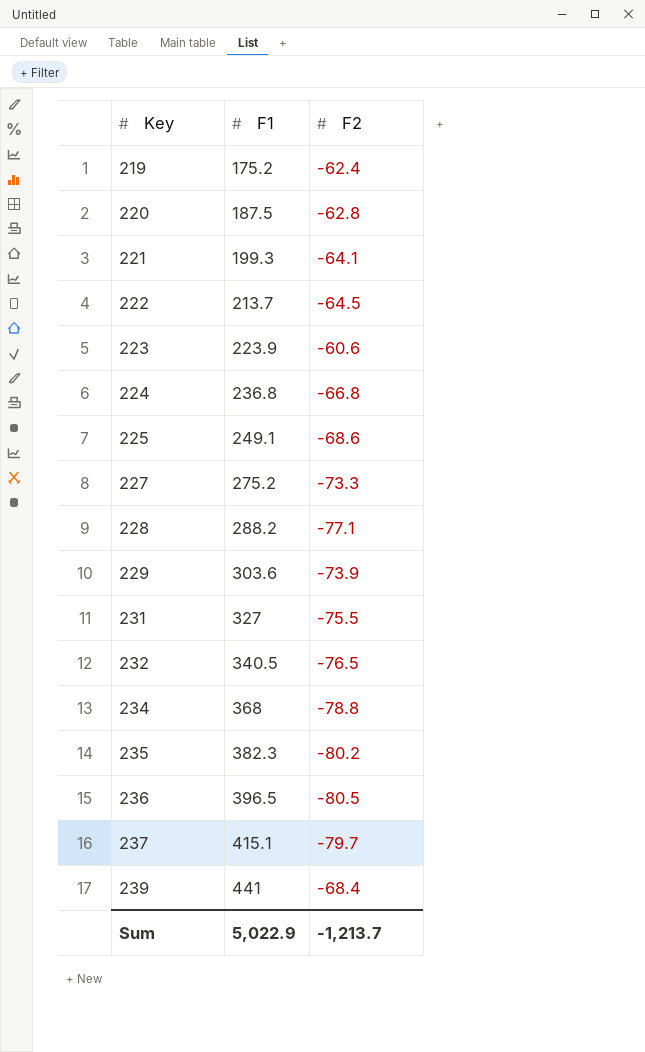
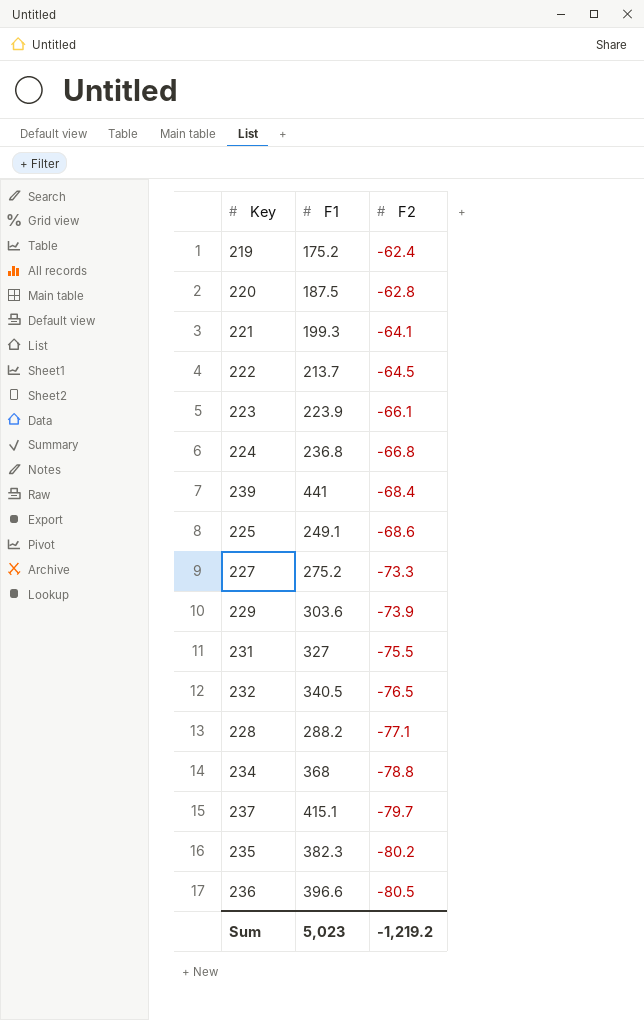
row order: Key ascending -> F2 descending
223 | F2: -60.6 -> -66.1
236 | F1: 396.5 -> 396.6
Sum | F1: 5,022.9 -> 5,023
Sum | F2: -1,213.7 -> -1,219.2

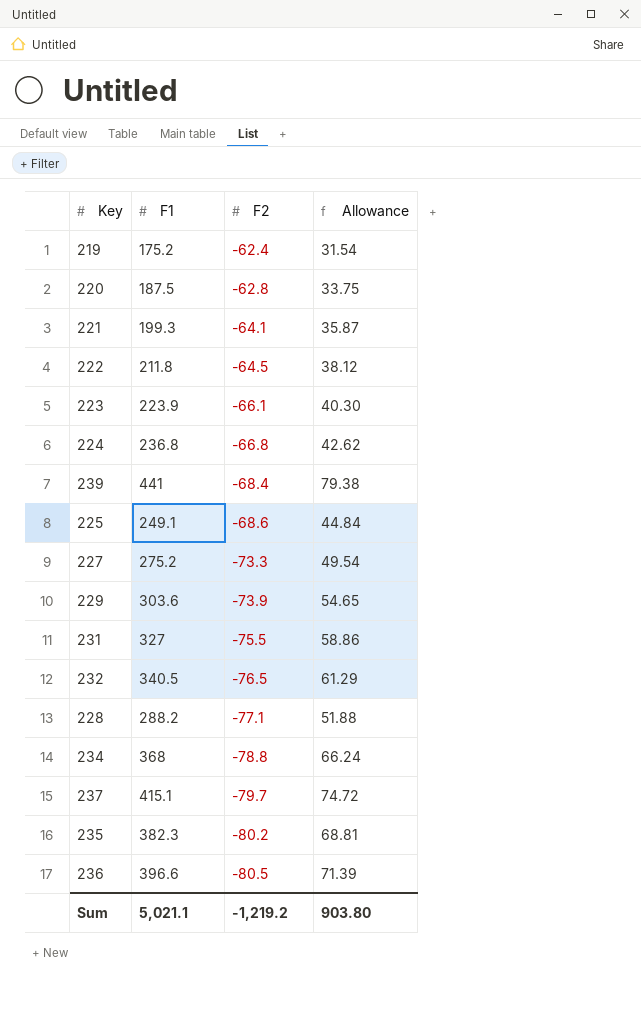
column Allowance | formula: none -> [F1] * 0.18
222 | F1: 213.7 -> 211.8
Sum | F1: 5,023 -> 5,021.1

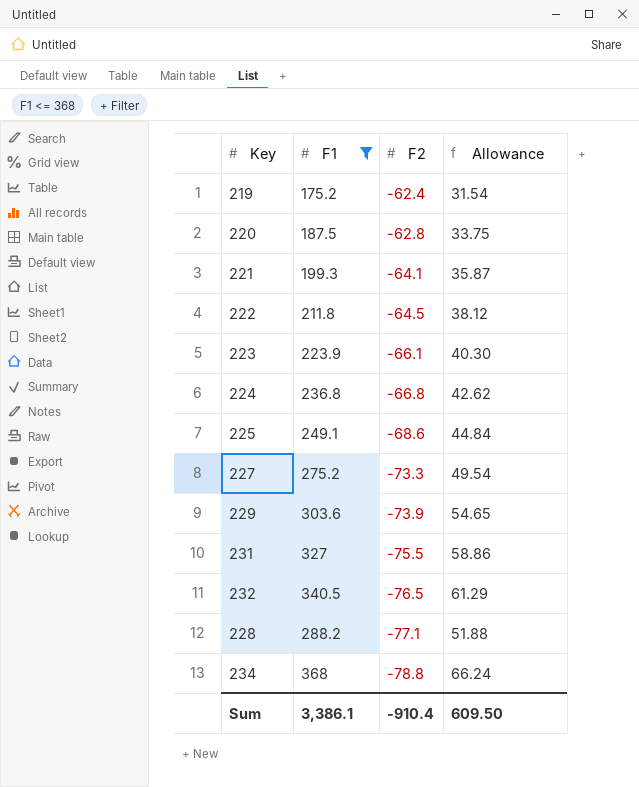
filter: none -> F1 <= 368
Sum | F1: 5,021.1 -> 3,386.1
Sum | F2: -1,219.2 -> -910.4
Sum | Allowance: 903.80 -> 609.50

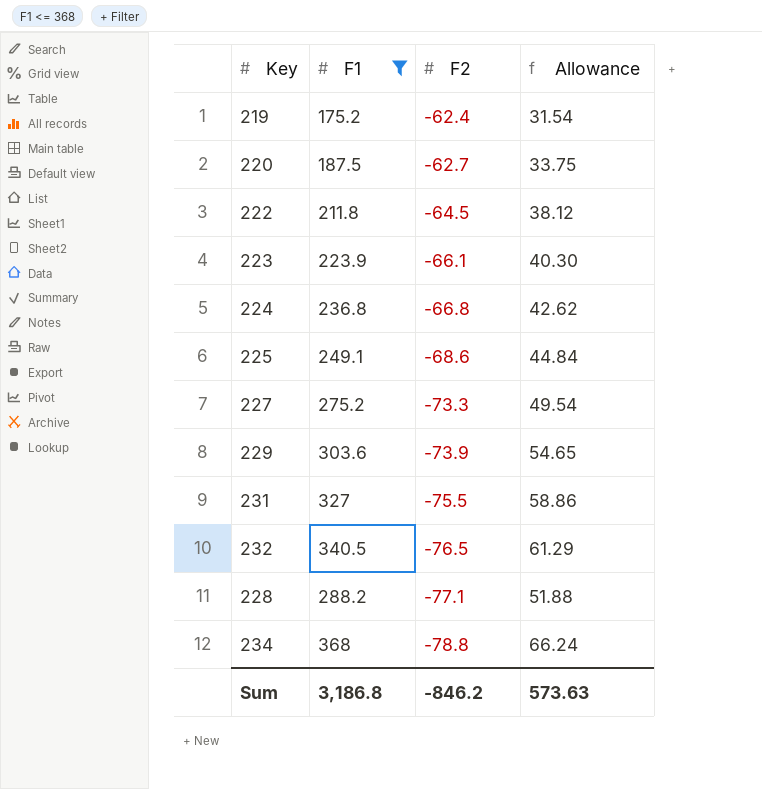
row 221: 199.3 | -64.1 | 35.87 -> none
220 | F2: -62.8 -> -62.7
Sum | F1: 3,386.1 -> 3,186.8
Sum | F2: -910.4 -> -846.2
Sum | Allowance: 609.50 -> 573.63

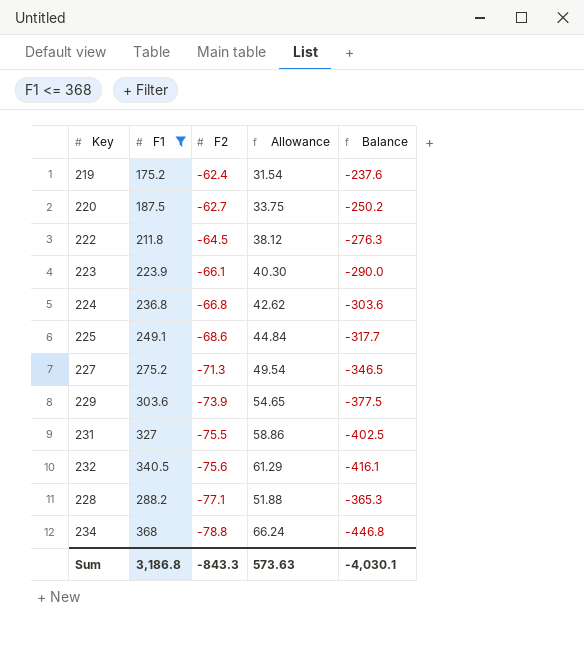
column Balance | formula: none -> [F2] - [F1]
227 | F2: -73.3 -> -71.3
232 | F2: -76.5 -> -75.6
Sum | F2: -846.2 -> -843.3

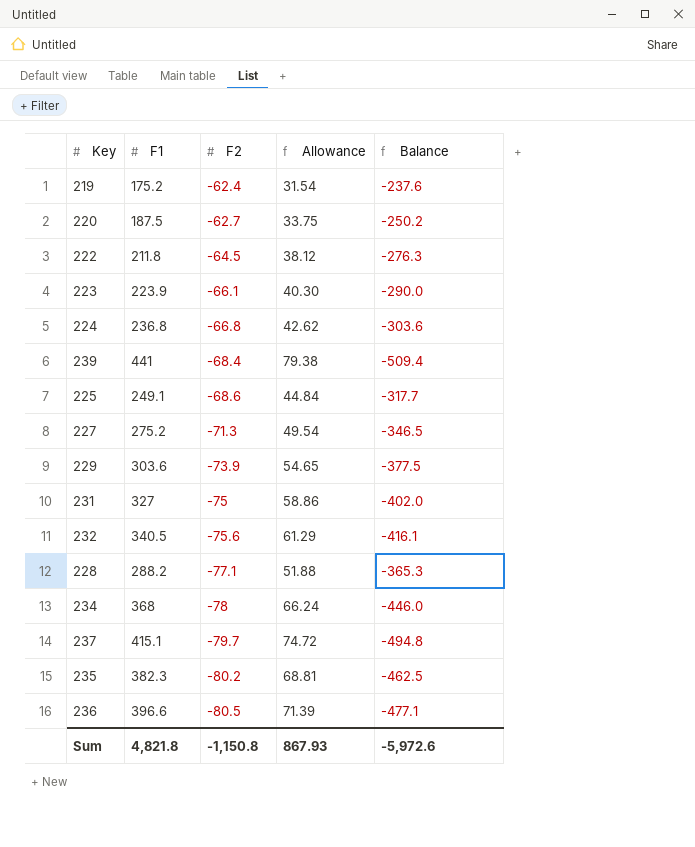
filter: F1 <= 368 -> none
231 | F2: -75.5 -> -75
231 | Balance: -402.5 -> -402.0
234 | F2: -78.8 -> -78
234 | Balance: -446.8 -> -446.0
Sum | F1: 3,186.8 -> 4,821.8
Sum | F2: -843.3 -> -1,150.8
Sum | Allowance: 573.63 -> 867.93
Sum | Balance: -4,030.1 -> -5,972.6

